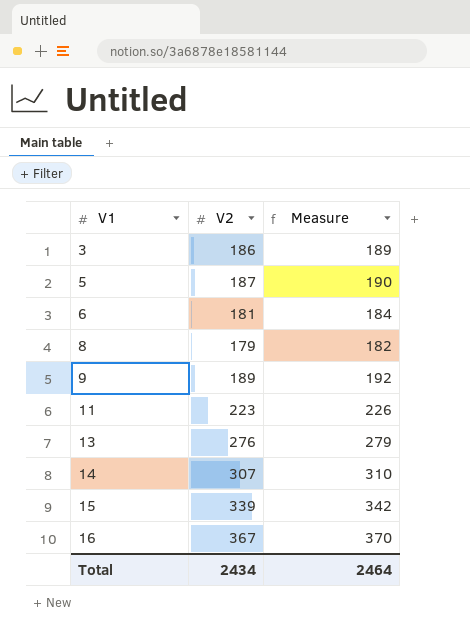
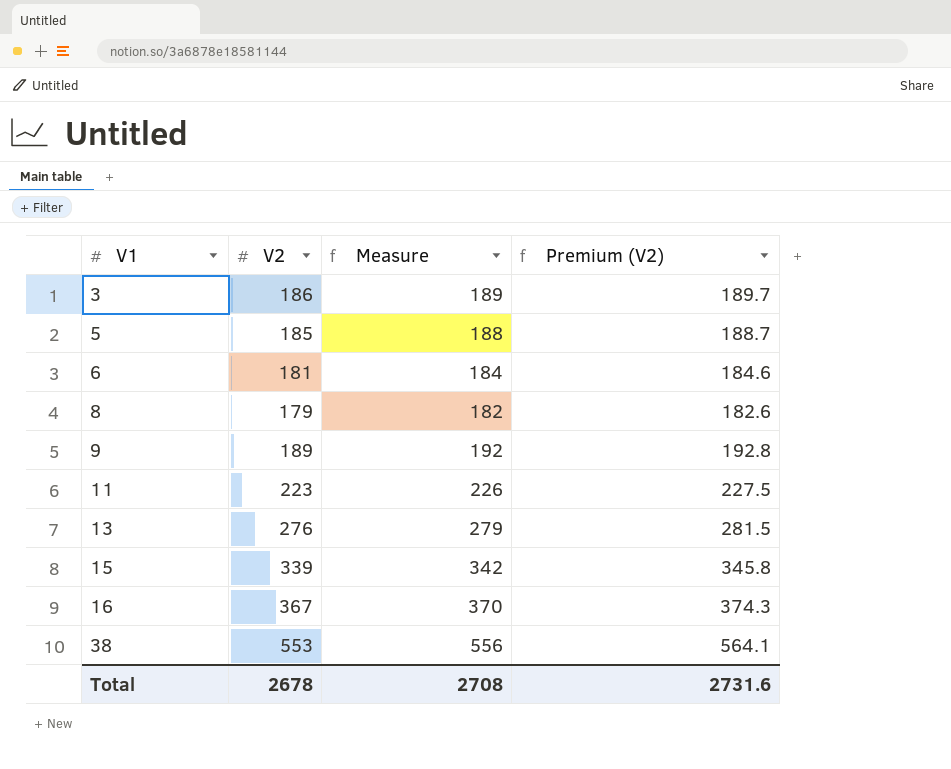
column Premium (V2) | formula: none -> [V2] * 1.02
row 14: 307 | 310 -> none
5 | V2: 187 -> 185
5 | Measure: 190 -> 188
row 38: none -> 553 | 556 | 564.1
Total | V2: 2434 -> 2678
Total | Measure: 2464 -> 2708

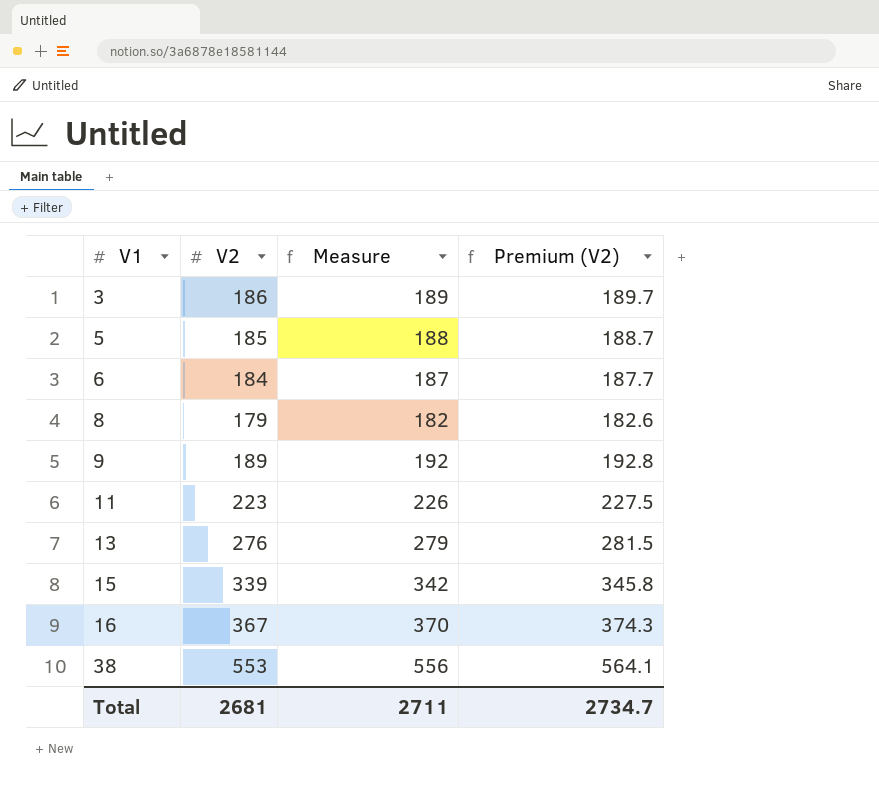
6 | V2: 181 -> 184
6 | Measure: 184 -> 187
6 | Premium (V2): 184.6 -> 187.7
Total | V2: 2678 -> 2681
Total | Measure: 2708 -> 2711
Total | Premium (V2): 2731.6 -> 2734.7

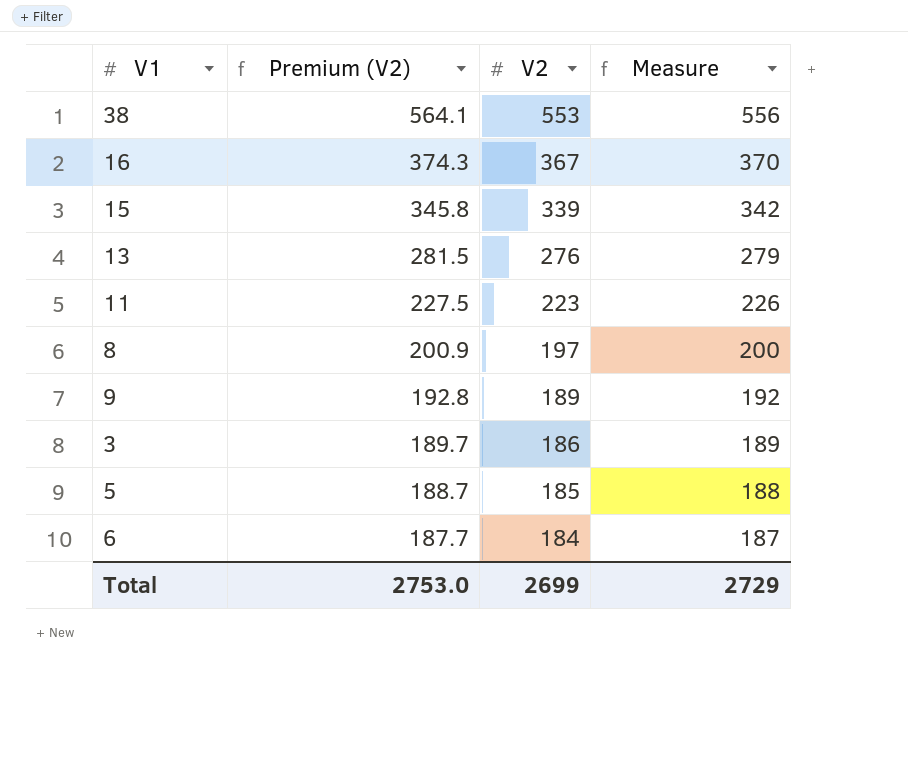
row order: V1 ascending -> Premium (V2) descending
column Premium (V2) | position: 4 -> 2
8 | Premium (V2): 182.6 -> 200.9
8 | V2: 179 -> 197
8 | Measure: 182 -> 200
Total | Premium (V2): 2734.7 -> 2753.0
Total | V2: 2681 -> 2699
Total | Measure: 2711 -> 2729

